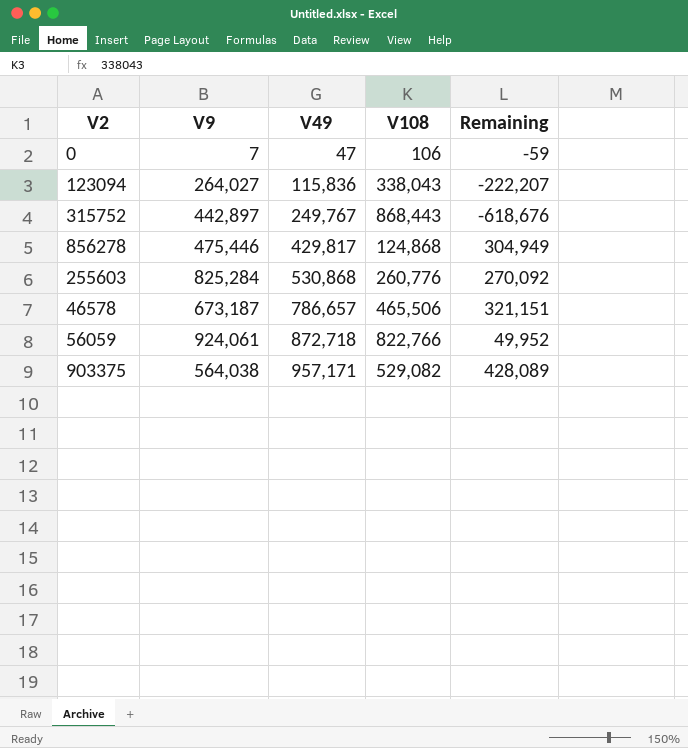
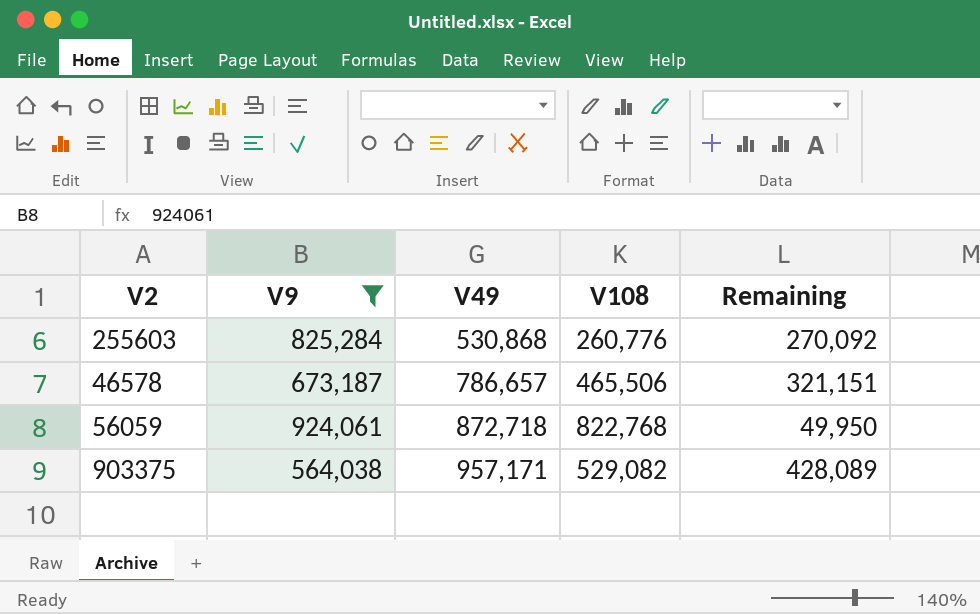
filter: none -> V9 >= 564,038
56059 | V108: 822,766 -> 822,768
56059 | Remaining: 49,952 -> 49,950

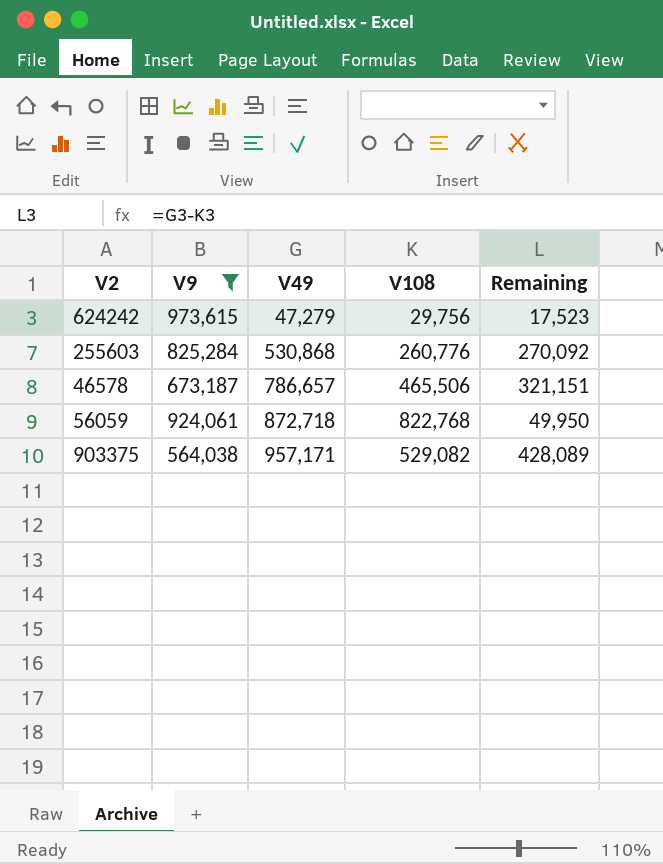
row 624242: none -> 973,615 | 47,279 | 29,756 | 17,523

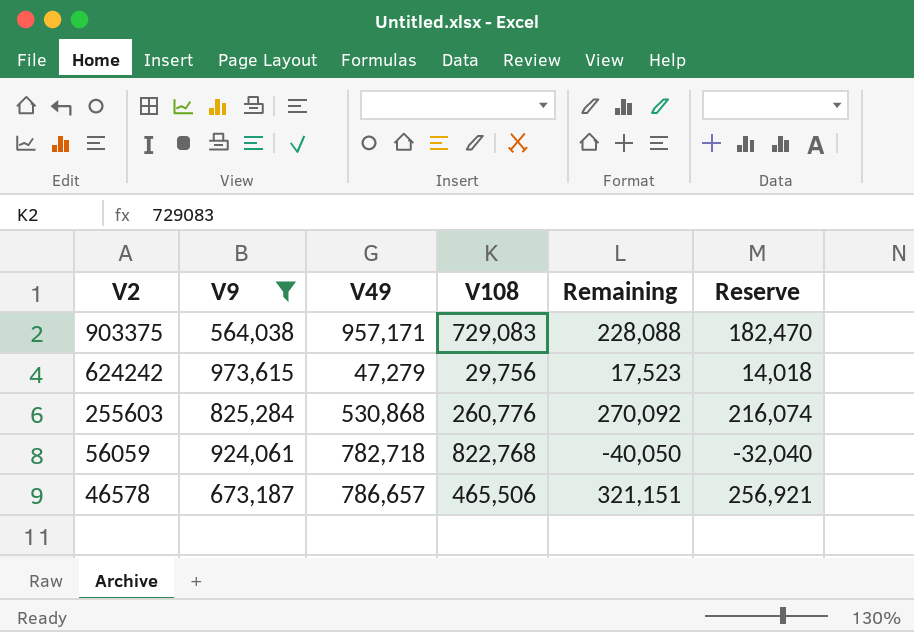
row order: V49 ascending -> V2 descending
column Reserve | formula: none -> [Remaining] * 0.8
903375 | V108: 529,082 -> 729,083
903375 | Remaining: 428,089 -> 228,088
56059 | V49: 872,718 -> 782,718
56059 | Remaining: 49,950 -> -40,050

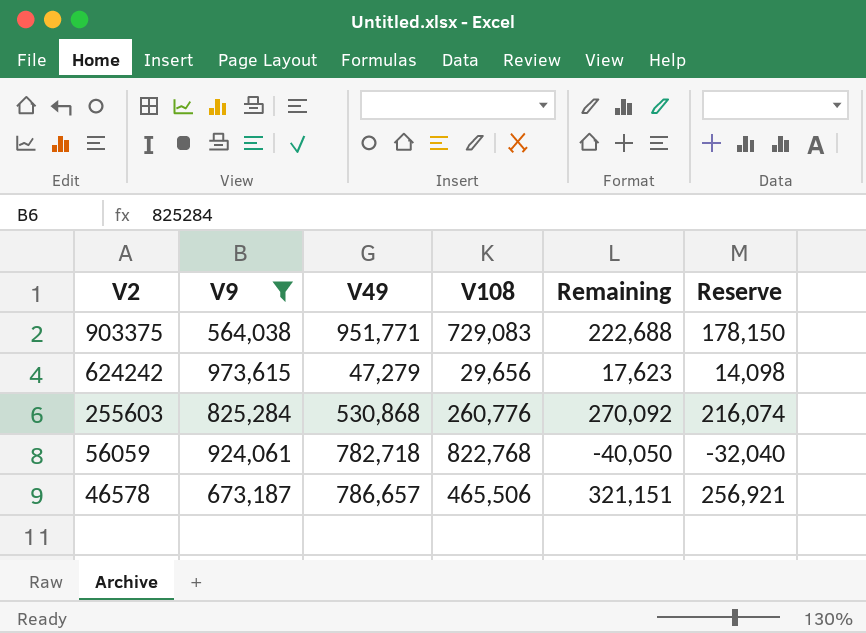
903375 | V49: 957,171 -> 951,771
903375 | Remaining: 228,088 -> 222,688
903375 | Reserve: 182,470 -> 178,150
624242 | V108: 29,756 -> 29,656
624242 | Remaining: 17,523 -> 17,623
624242 | Reserve: 14,018 -> 14,098

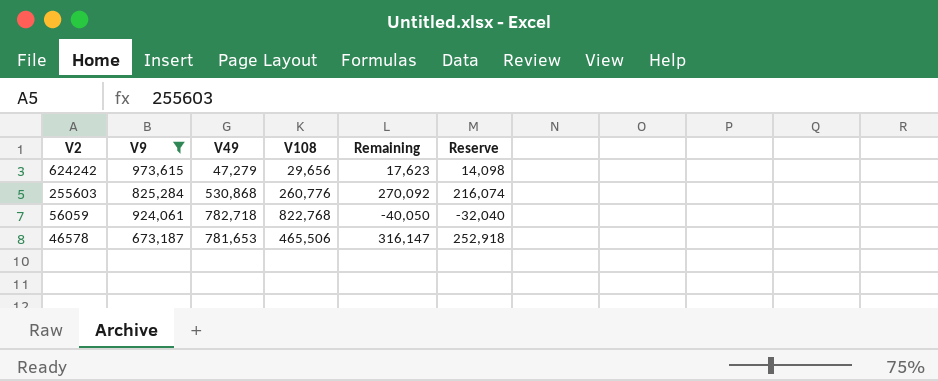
row 903375: 564,038 | 951,771 | 729,083 | 222,688 | 178,150 -> none
46578 | V49: 786,657 -> 781,653
46578 | Remaining: 321,151 -> 316,147
46578 | Reserve: 256,921 -> 252,918

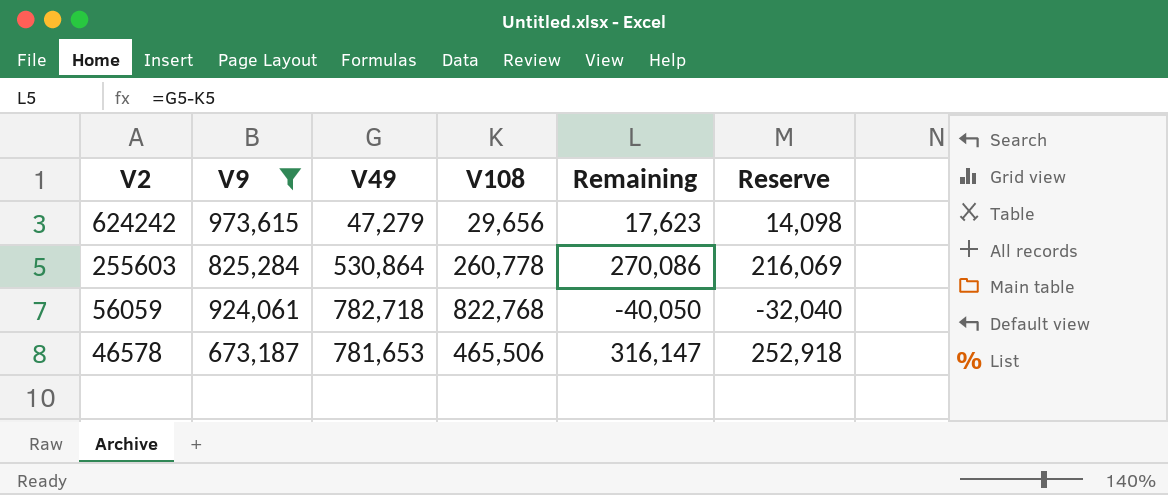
255603 | V49: 530,868 -> 530,864
255603 | V108: 260,776 -> 260,778
255603 | Remaining: 270,092 -> 270,086
255603 | Reserve: 216,074 -> 216,069

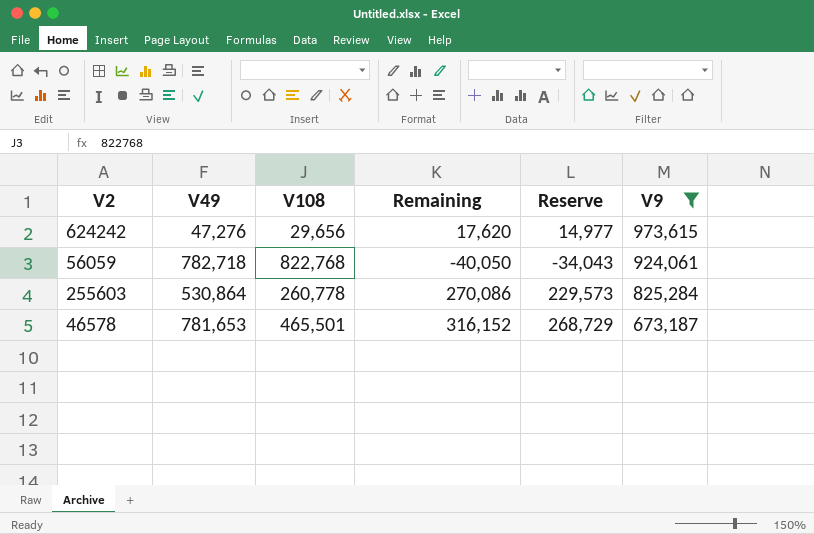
row order: V2 descending -> V9 descending
column Reserve | formula: [Remaining] * 0.8 -> [Remaining] * 0.85
column V9 | position: 2 -> 6
624242 | V49: 47,279 -> 47,276
624242 | Remaining: 17,623 -> 17,620
46578 | V108: 465,506 -> 465,501
46578 | Remaining: 316,147 -> 316,152

